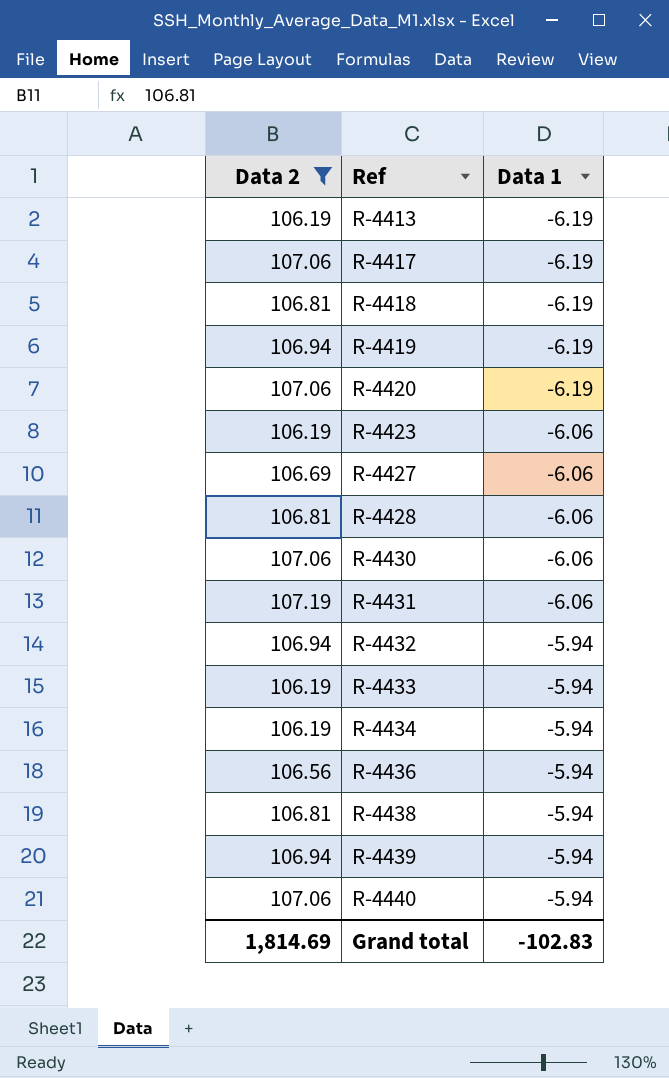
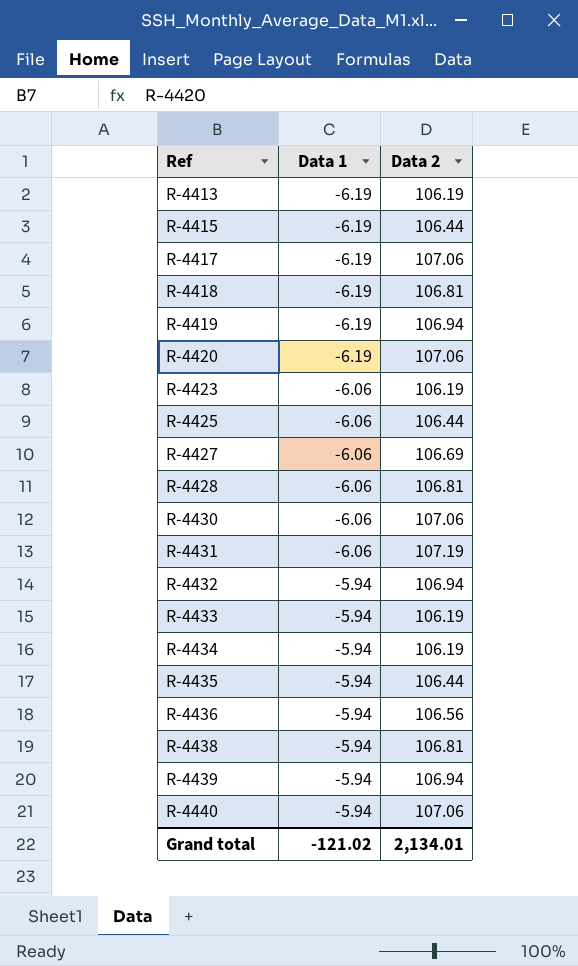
filter: Data 2 != 106.44 -> none
column Data 2 | position: 1 -> 3
Grand total | Data 1: -102.83 -> -121.02
Grand total | Data 2: 1,814.69 -> 2,134.01

